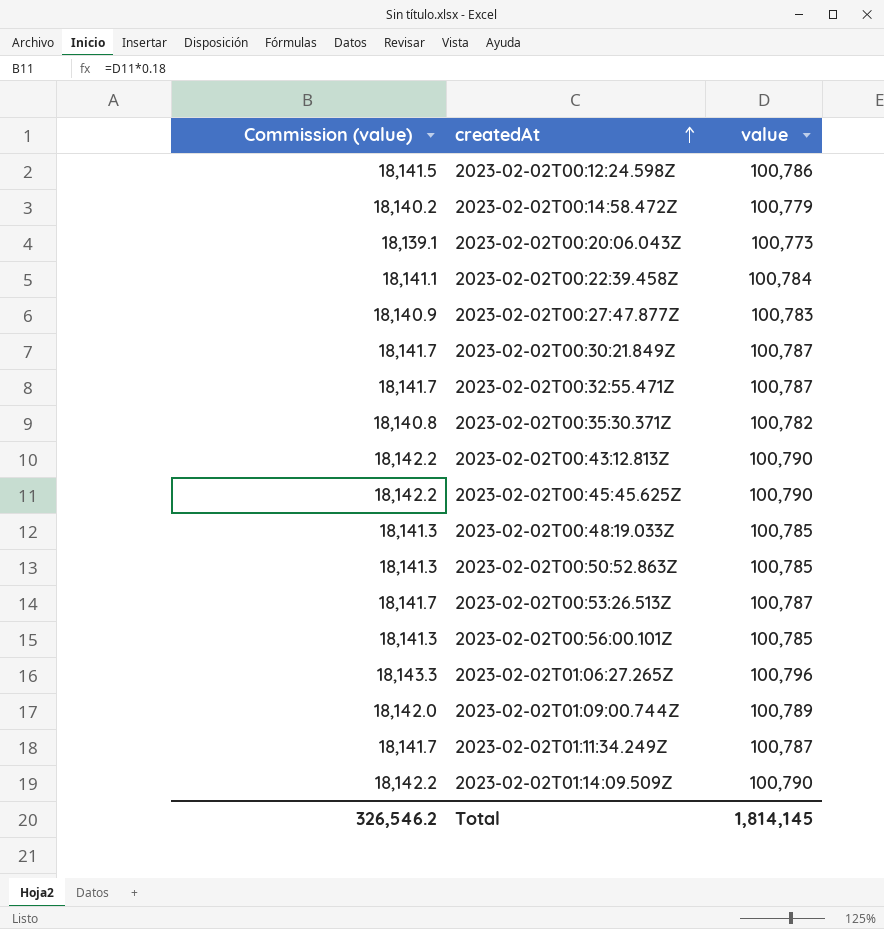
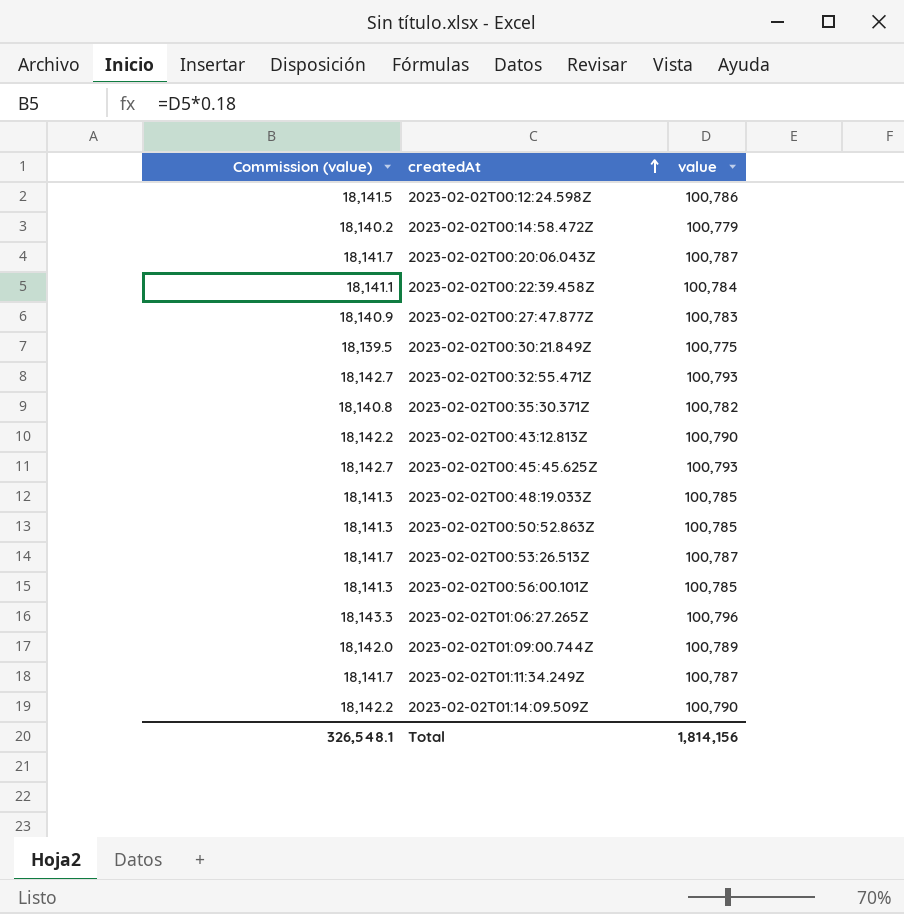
2023-02-02T00:20:06.043Z | Commission (value): 18,139.1 -> 18,141.7
2023-02-02T00:20:06.043Z | value: 100,773 -> 100,787
2023-02-02T00:30:21.849Z | Commission (value): 18,141.7 -> 18,139.5
2023-02-02T00:30:21.849Z | value: 100,787 -> 100,775
2023-02-02T00:32:55.471Z | Commission (value): 18,141.7 -> 18,142.7
2023-02-02T00:32:55.471Z | value: 100,787 -> 100,793
2023-02-02T00:45:45.625Z | Commission (value): 18,142.2 -> 18,142.7
2023-02-02T00:45:45.625Z | value: 100,790 -> 100,793
Total | Commission (value): 326,546.2 -> 326,548.1
Total | value: 1,814,145 -> 1,814,156

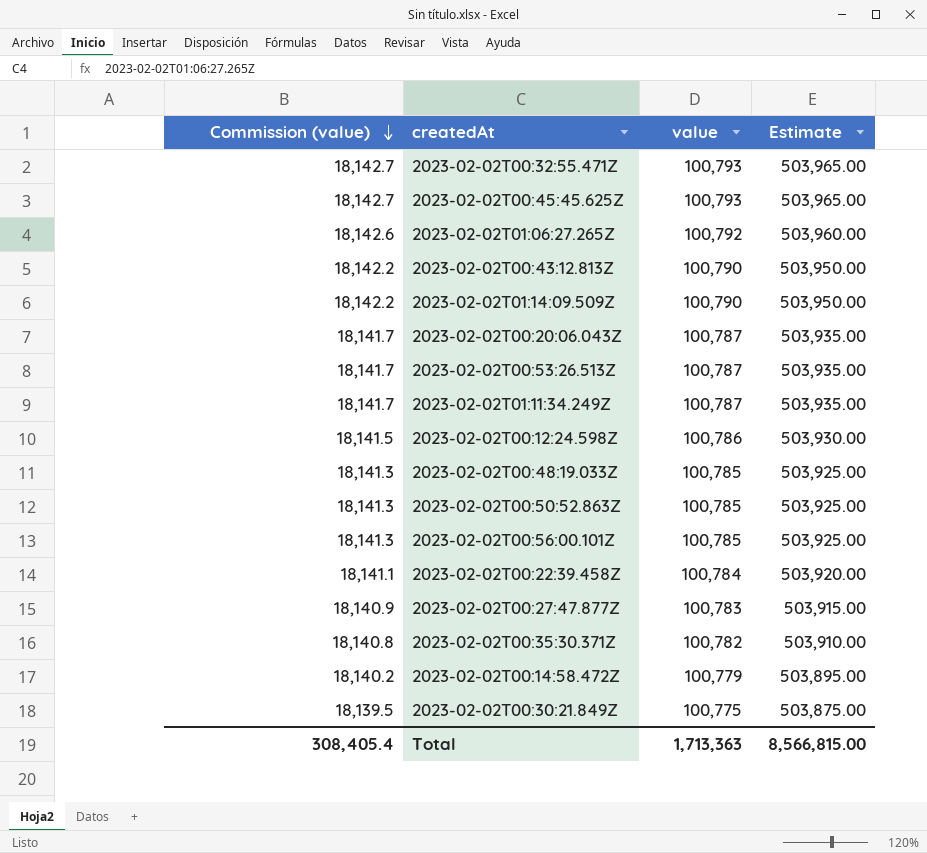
row order: createdAt ascending -> Commission (value) descending
column Estimate | formula: none -> [value] * 5
row 2023-02-02T01:09:00.744Z: 18,142.0 | 100,789 -> none
2023-02-02T01:06:27.265Z | Commission (value): 18,143.3 -> 18,142.6
2023-02-02T01:06:27.265Z | value: 100,796 -> 100,792
Total | Commission (value): 326,548.1 -> 308,405.4
Total | value: 1,814,156 -> 1,713,363

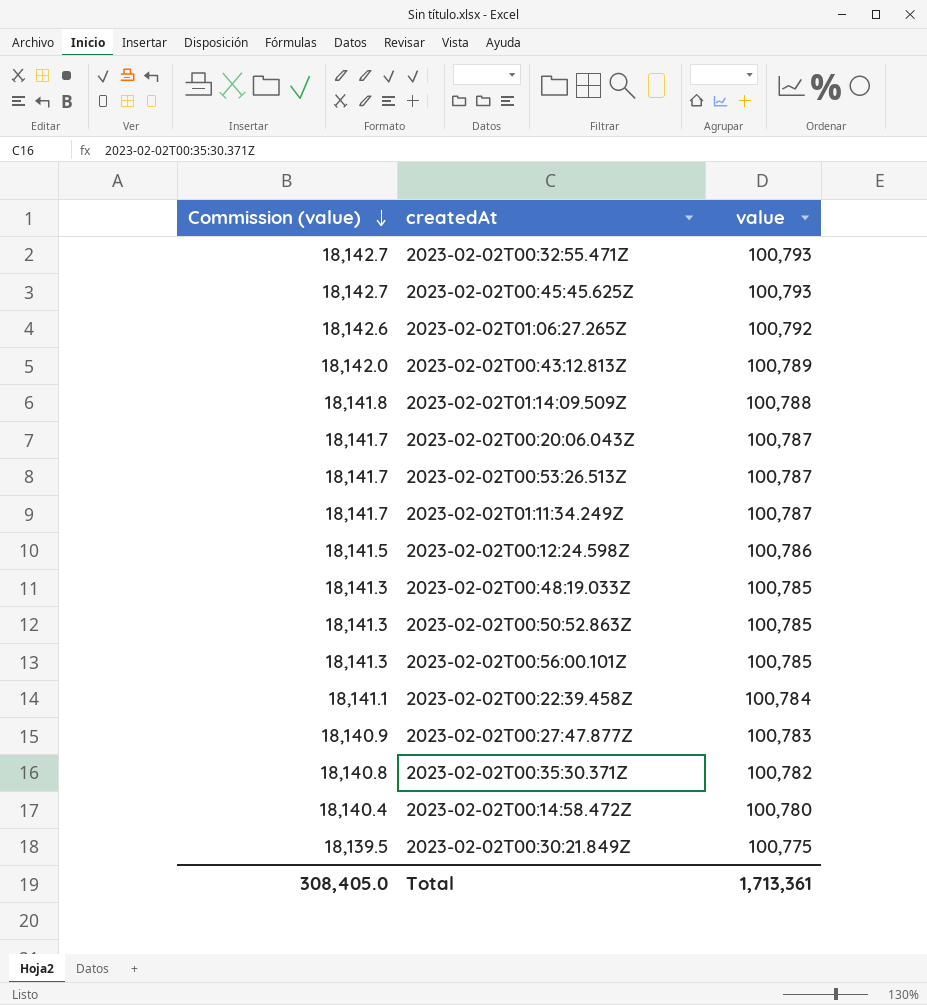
column Estimate | formula: [value] * 5 -> none
2023-02-02T00:43:12.813Z | Commission (value): 18,142.2 -> 18,142.0
2023-02-02T00:43:12.813Z | value: 100,790 -> 100,789
2023-02-02T01:14:09.509Z | Commission (value): 18,142.2 -> 18,141.8
2023-02-02T01:14:09.509Z | value: 100,790 -> 100,788
2023-02-02T00:14:58.472Z | Commission (value): 18,140.2 -> 18,140.4
2023-02-02T00:14:58.472Z | value: 100,779 -> 100,780
Total | Commission (value): 308,405.4 -> 308,405.0
Total | value: 1,713,363 -> 1,713,361

